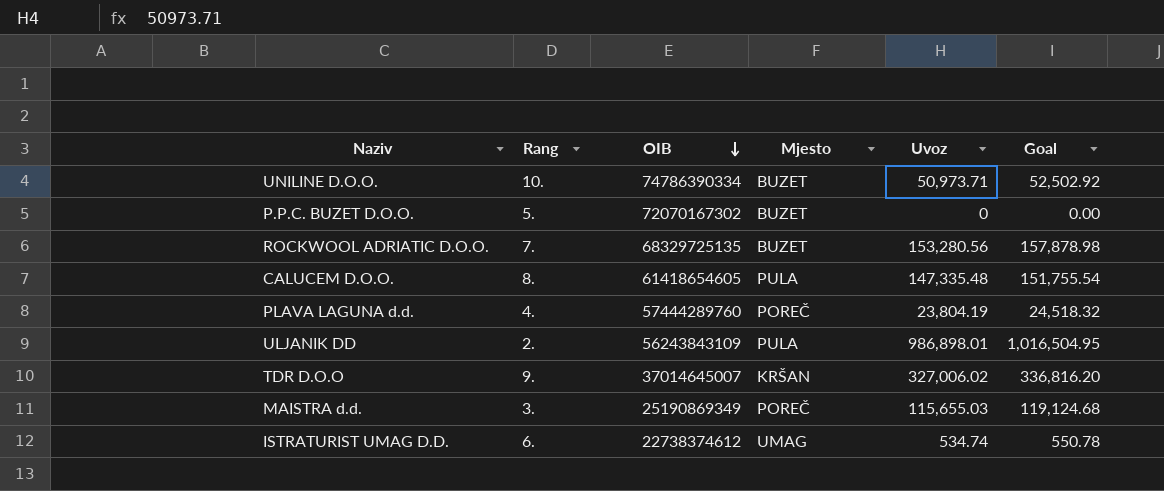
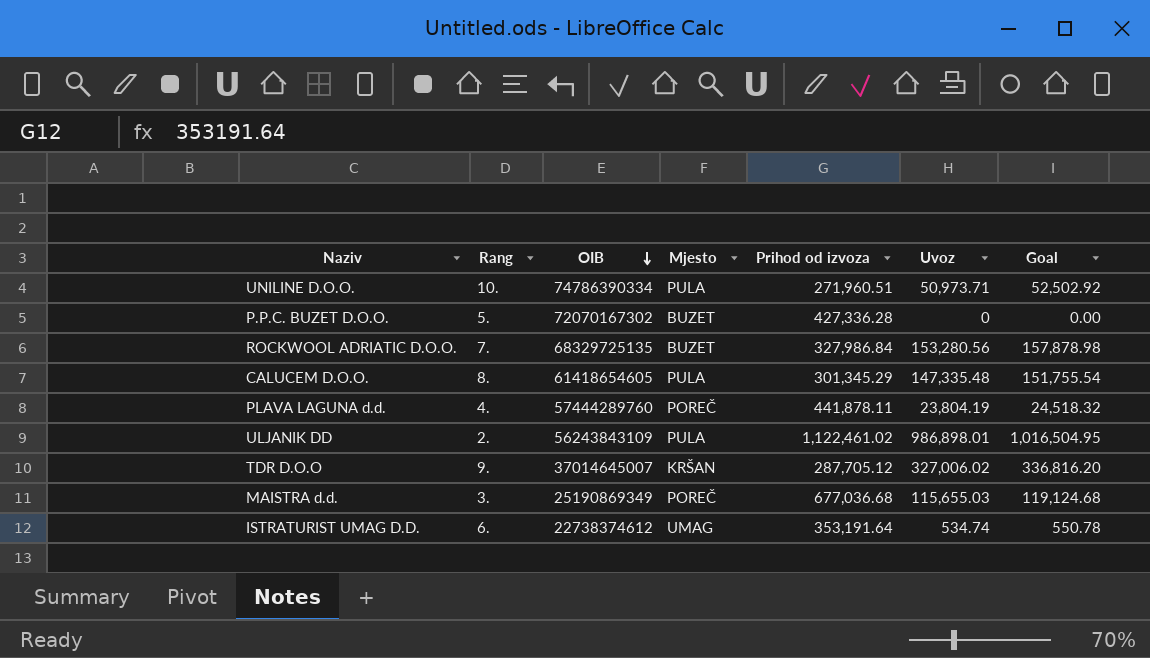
column Prihod od izvoza | position: none -> 5
UNILINE D.O.O. | Mjesto: BUZET -> PULA

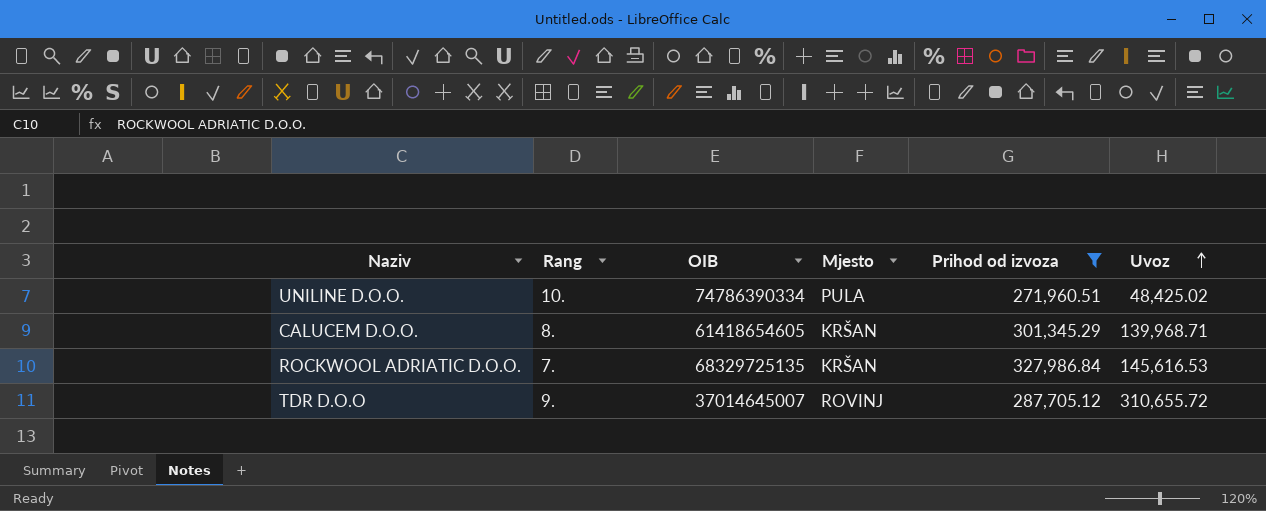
filter: none -> Prihod od izvoza <= 327,986.84
row order: OIB descending -> Uvoz ascending
column Goal | formula: [Uvoz] * 1.03 -> none
UNILINE D.O.O. | Uvoz: 50,973.71 -> 48,425.02
CALUCEM D.O.O. | Mjesto: PULA -> KRŠAN
CALUCEM D.O.O. | Uvoz: 147,335.48 -> 139,968.71
ROCKWOOL ADRIATIC D.O.O. | Mjesto: BUZET -> KRŠAN
ROCKWOOL ADRIATIC D.O.O. | Uvoz: 153,280.56 -> 145,616.53
TDR D.O.O | Mjesto: KRŠAN -> ROVINJ
TDR D.O.O | Uvoz: 327,006.02 -> 310,655.72

